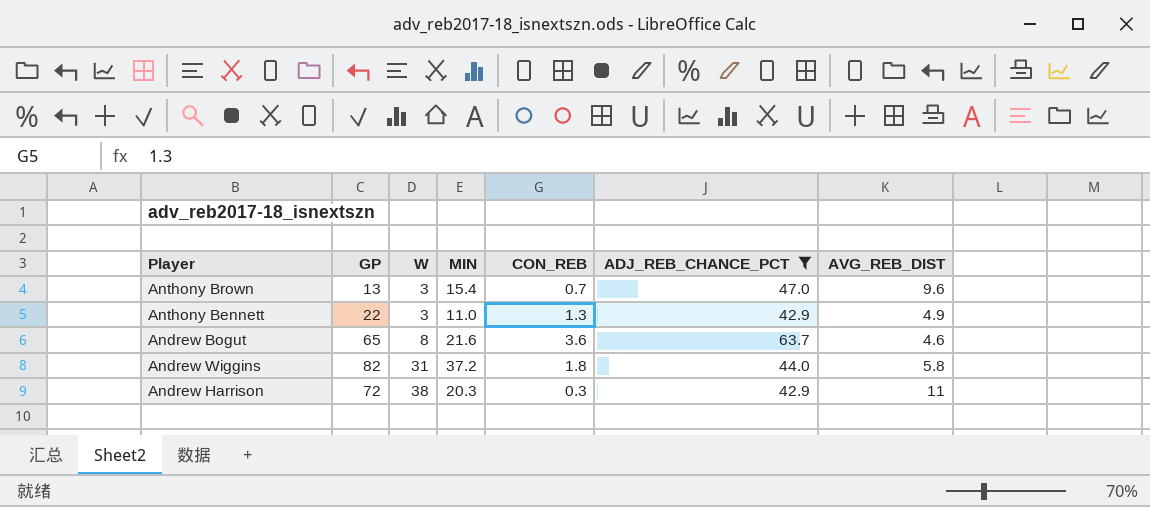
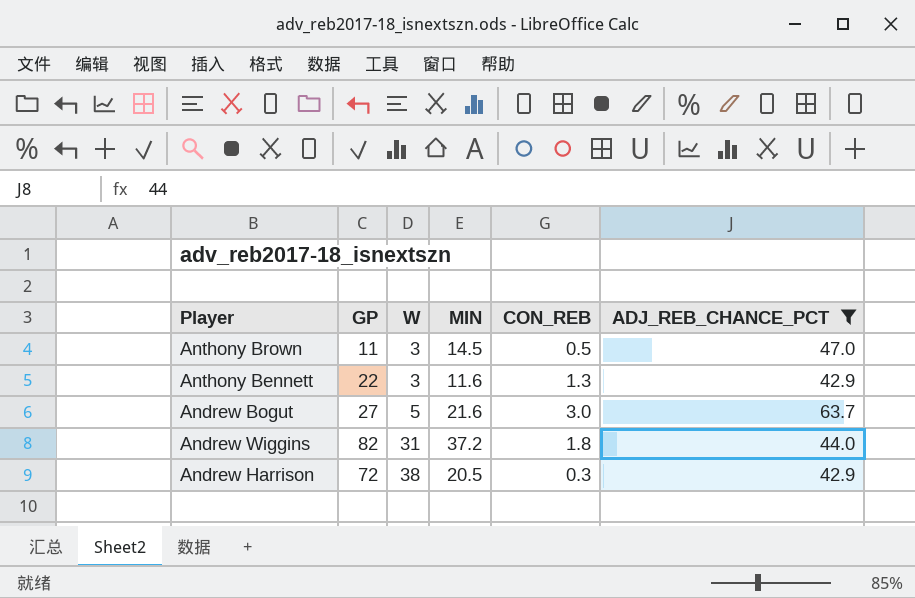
column AVG_REB_DIST | position: 7 -> none
Anthony Brown | GP: 13 -> 11
Anthony Brown | MIN: 15.4 -> 14.5
Anthony Brown | CON_REB: 0.7 -> 0.5
Anthony Bennett | MIN: 11.0 -> 11.6
Andrew Bogut | GP: 65 -> 27
Andrew Bogut | W: 8 -> 5
Andrew Bogut | CON_REB: 3.6 -> 3.0
Andrew Harrison | MIN: 20.3 -> 20.5

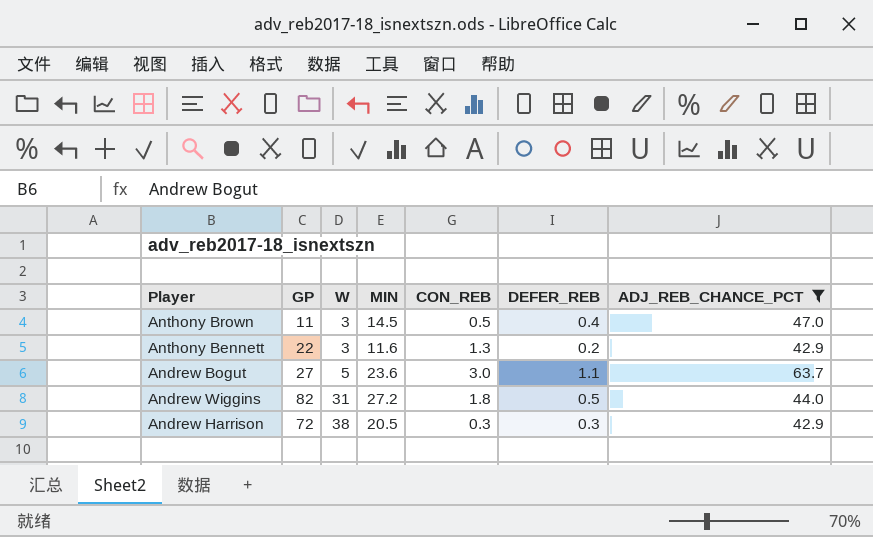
column DEFER_REB | position: none -> 6
Andrew Bogut | MIN: 21.6 -> 23.6
Andrew Wiggins | MIN: 37.2 -> 27.2

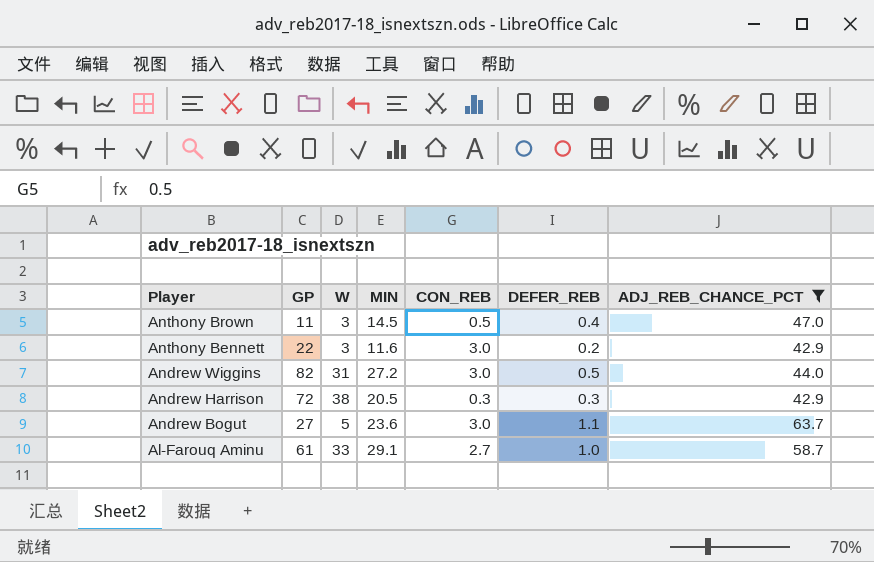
row order: W ascending -> Player descending
Anthony Bennett | CON_REB: 1.3 -> 3.0
Andrew Wiggins | CON_REB: 1.8 -> 3.0
row Al-Farouq Aminu: none -> 61 | 33 | 29.1 | 2.7 | 1.0 | 58.7

